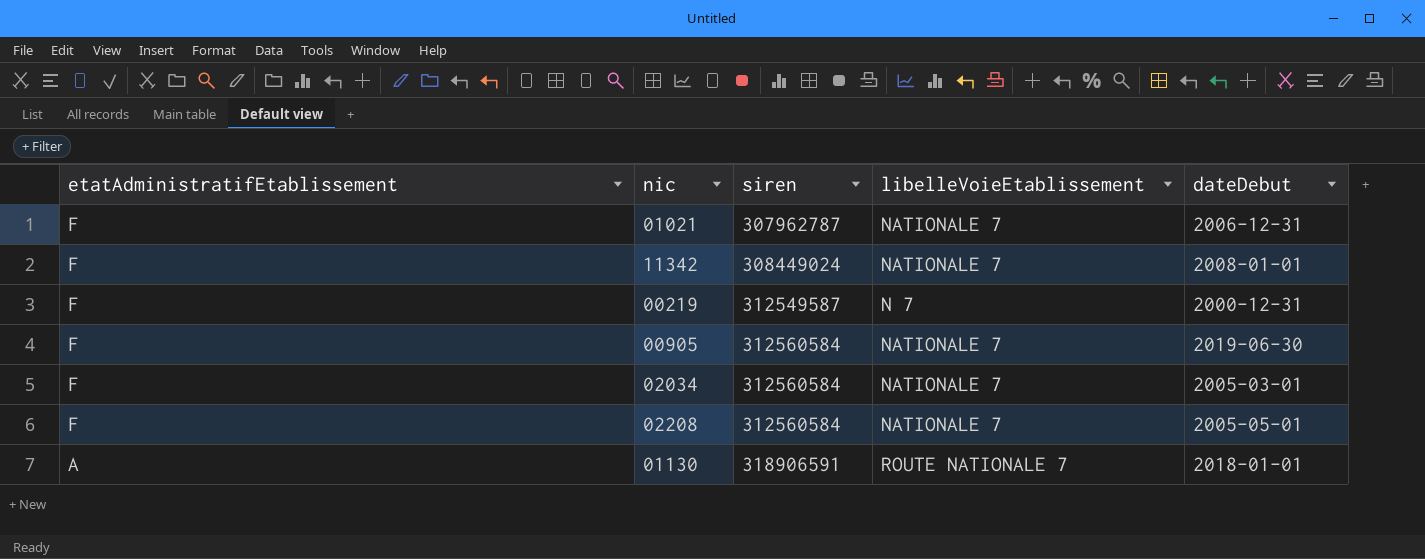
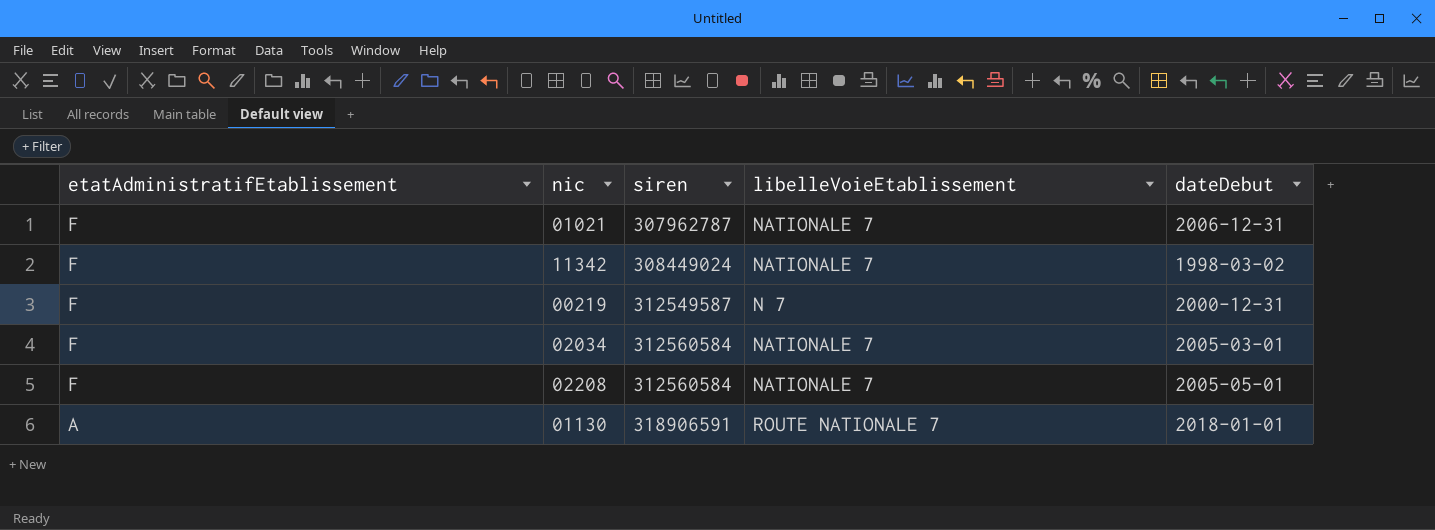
row 00905: F | 312560584 | NATIONALE 7 | 2019-06-30 -> none
11342 | dateDebut: 2008-01-01 -> 1998-03-02

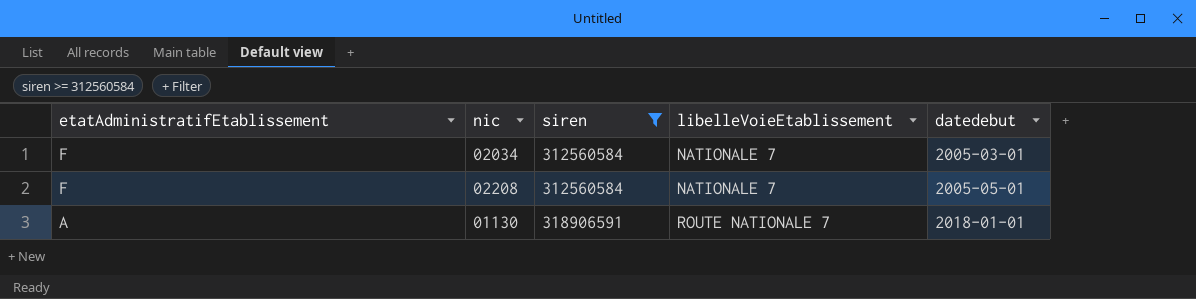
filter: none -> siren >= 312560584
column name: dateDebut -> datedebut

